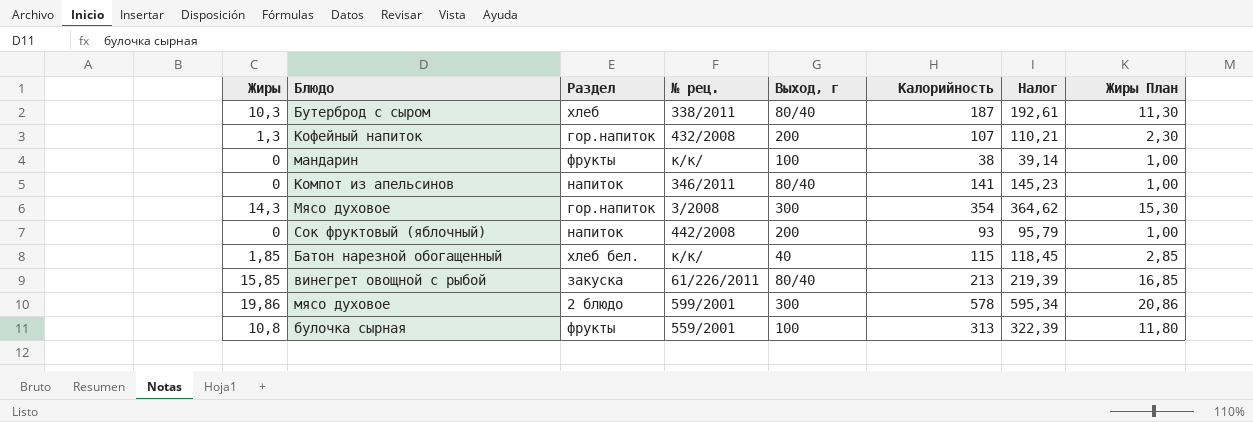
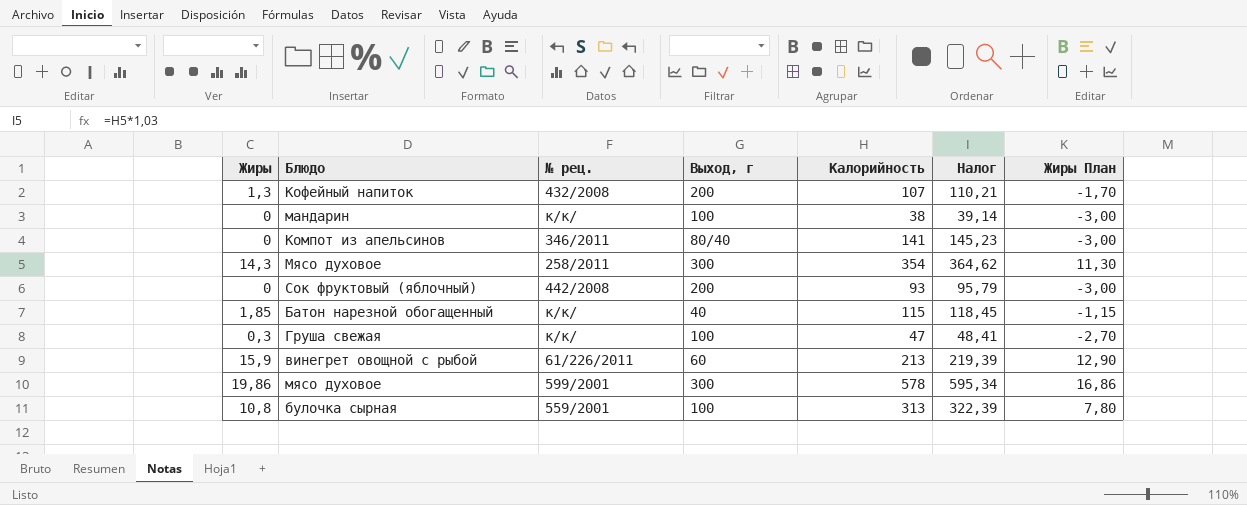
column Раздел | position: 3 -> none
column Жиры План | formula: [Жиры] + 1 -> [Жиры] - 3
row Бутерброд с сыром: 10,3 | хлеб | 338/2011 | 80/40 | 187 | 192,61 | 11,30 -> none
Мясо духовое | № рец.: 3/2008 -> 258/2011
row Груша свежая: none -> 0,3 | к/к/ | 100 | 47 | 48,41 | -2,70
винегрет овощной с рыбой | Жиры: 15,85 -> 15,9
винегрет овощной с рыбой | Выход, г: 80/40 -> 60

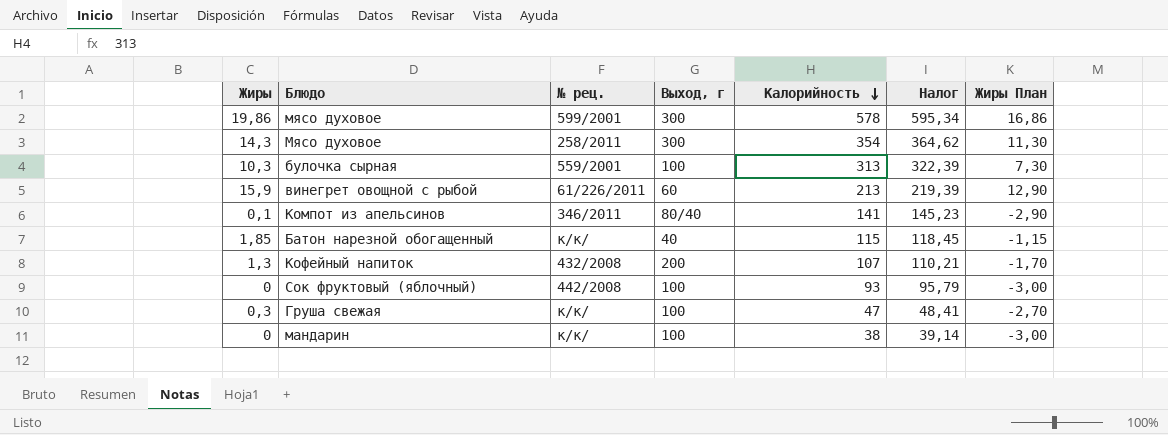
row order: none -> Калорийность descending
булочка сырная | Жиры: 10,8 -> 10,3
булочка сырная | Жиры План: 7,80 -> 7,30
Компот из апельсинов | Жиры: 0 -> 0,1
Компот из апельсинов | Жиры План: -3,00 -> -2,90
Сок фруктовый (яблочный) | Выход, г: 200 -> 100

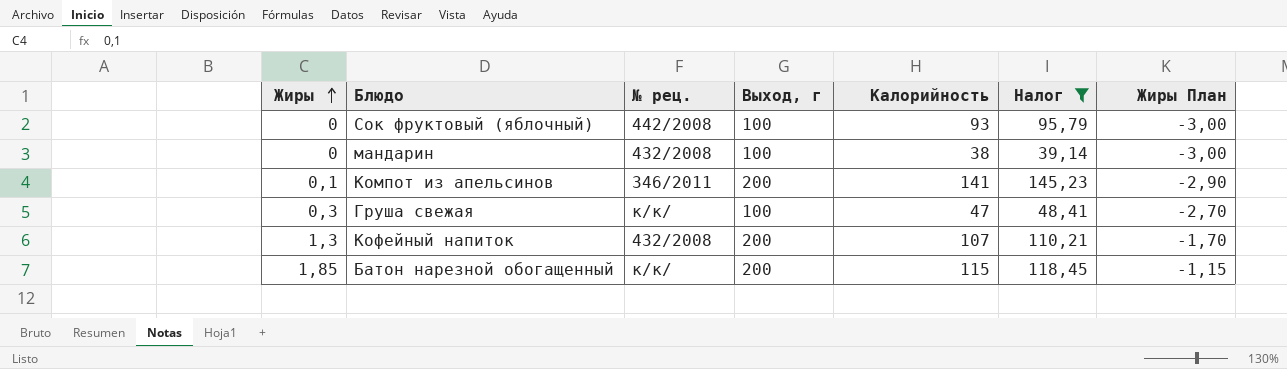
filter: none -> Налог <= 145,23
row order: Калорийность descending -> Жиры ascending
мандарин | № рец.: к/к/ -> 432/2008
Компот из апельсинов | Выход, г: 80/40 -> 200
Батон нарезной обогащенный | Выход, г: 40 -> 200

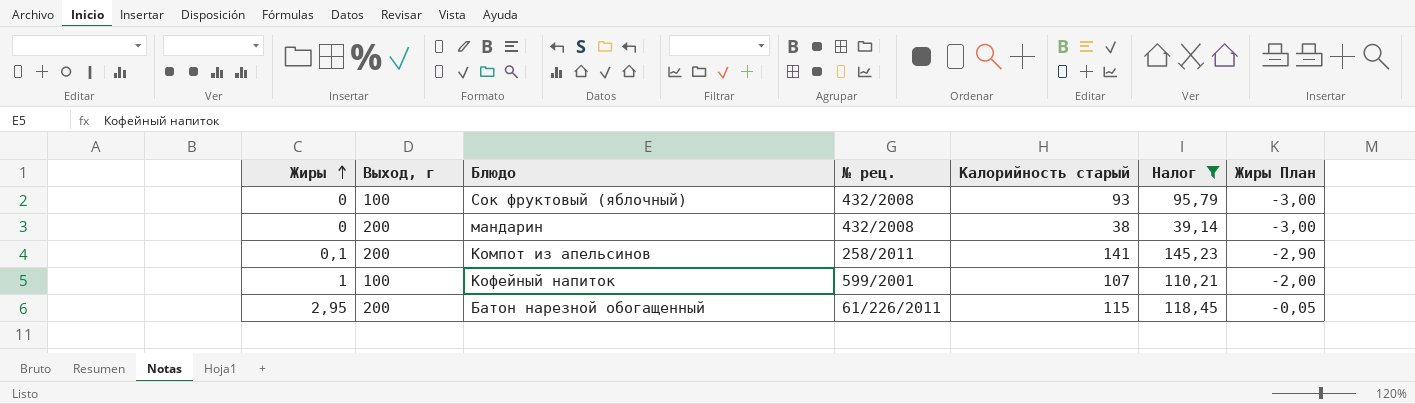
column Выход, г | position: 4 -> 2
column name: Калорийность -> Калорийность старый
row Груша свежая: 0,3 | к/к/ | 100 | 47 | 48,41 | -2,70 -> none
Сок фруктовый (яблочный) | № рец.: 442/2008 -> 432/2008
мандарин | Выход, г: 100 -> 200
Компот из апельсинов | № рец.: 346/2011 -> 258/2011
Кофейный напиток | Жиры: 1,3 -> 1
Кофейный напиток | Выход, г: 200 -> 100
Кофейный напиток | № рец.: 432/2008 -> 599/2001
Кофейный напиток | Жиры План: -1,70 -> -2,00
Батон нарезной обогащенный | Жиры: 1,85 -> 2,95
Батон нарезной обогащенный | № рец.: к/к/ -> 61/226/2011
Батон нарезной обогащенный | Жиры План: -1,15 -> -0,05

